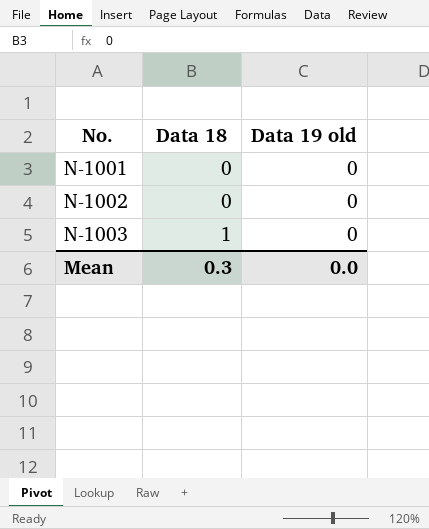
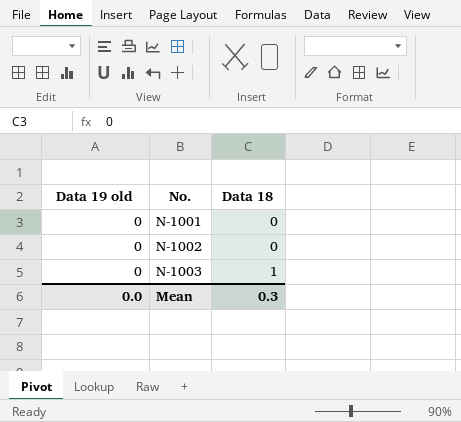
column Data 19 old | position: 3 -> 1

